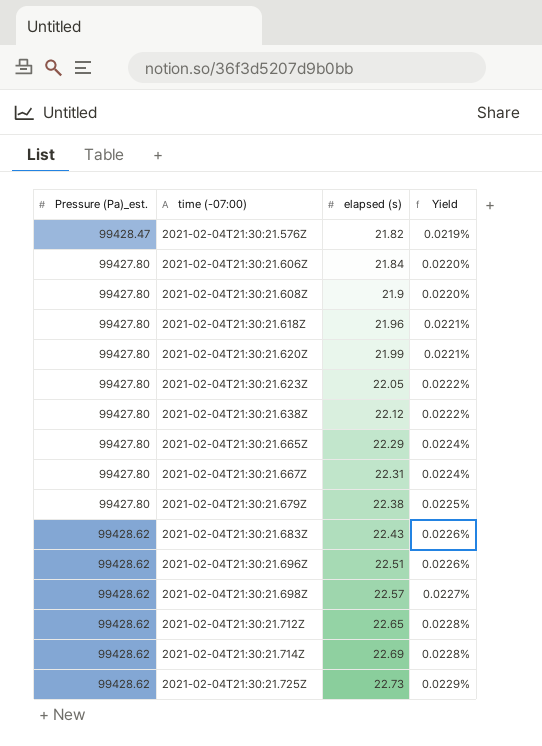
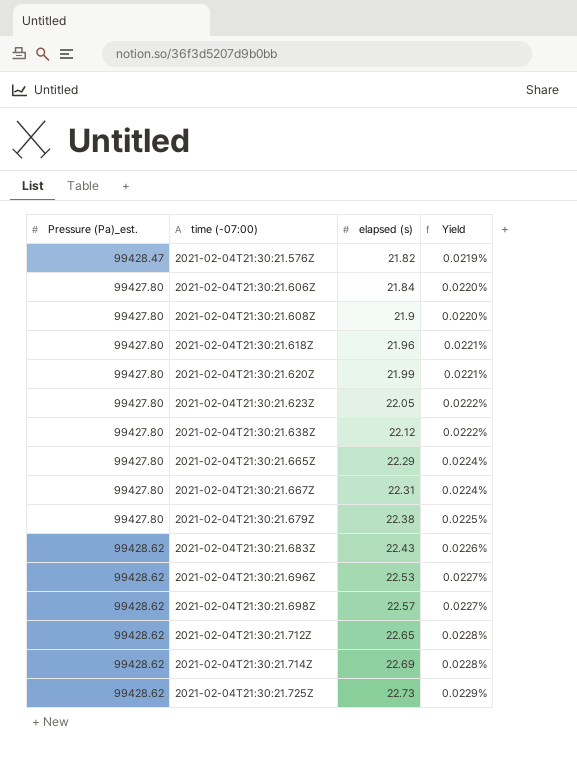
2021-02-04T21:30:21.696Z | elapsed (s): 22.51 -> 22.53
2021-02-04T21:30:21.696Z | Yield: 0.0226% -> 0.0227%

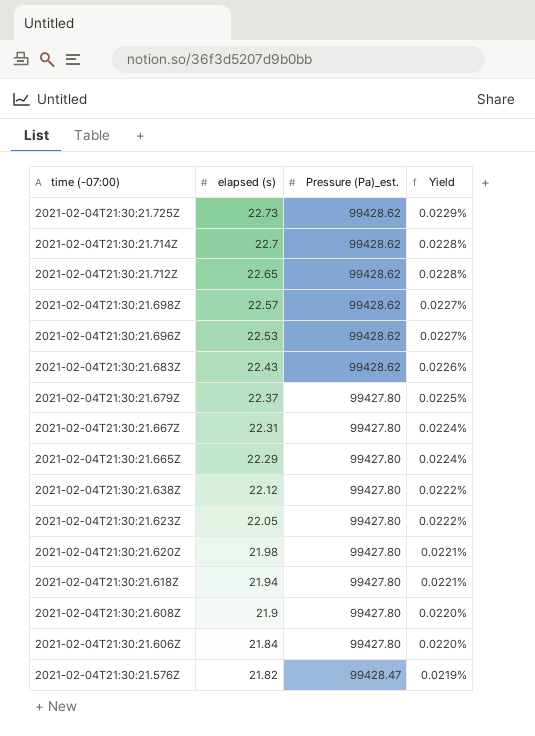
row order: time (-07:00) ascending -> time (-07:00) descending
column Pressure (Pa)_est. | position: 1 -> 3
2021-02-04T21:30:21.714Z | elapsed (s): 22.69 -> 22.7
2021-02-04T21:30:21.679Z | elapsed (s): 22.38 -> 22.37
2021-02-04T21:30:21.620Z | elapsed (s): 21.99 -> 21.98
2021-02-04T21:30:21.618Z | elapsed (s): 21.96 -> 21.94

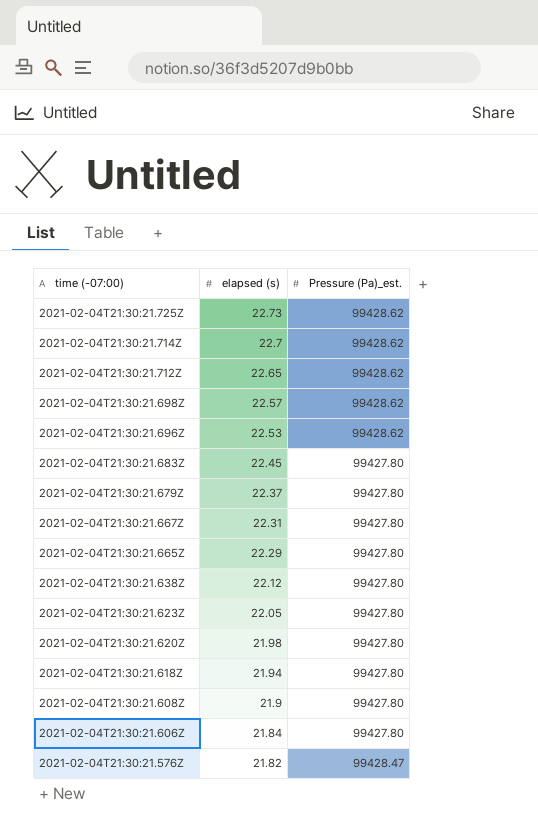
column Yield | formula: [elapsed (s)] / [Pressure (Pa)_est.] -> none
2021-02-04T21:30:21.683Z | elapsed (s): 22.43 -> 22.45
2021-02-04T21:30:21.683Z | Pressure (Pa)_est.: 99428.62 -> 99427.80

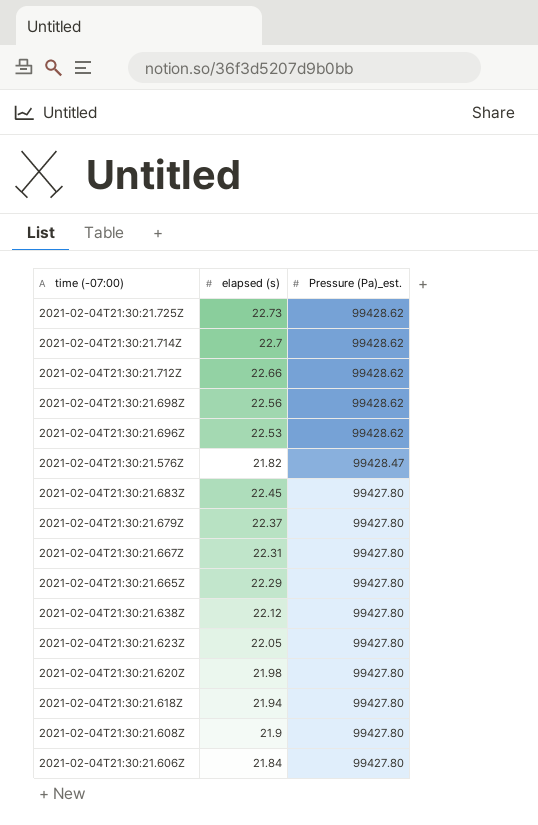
row order: time (-07:00) descending -> Pressure (Pa)_est. descending
2021-02-04T21:30:21.712Z | elapsed (s): 22.65 -> 22.66
2021-02-04T21:30:21.698Z | elapsed (s): 22.57 -> 22.56

